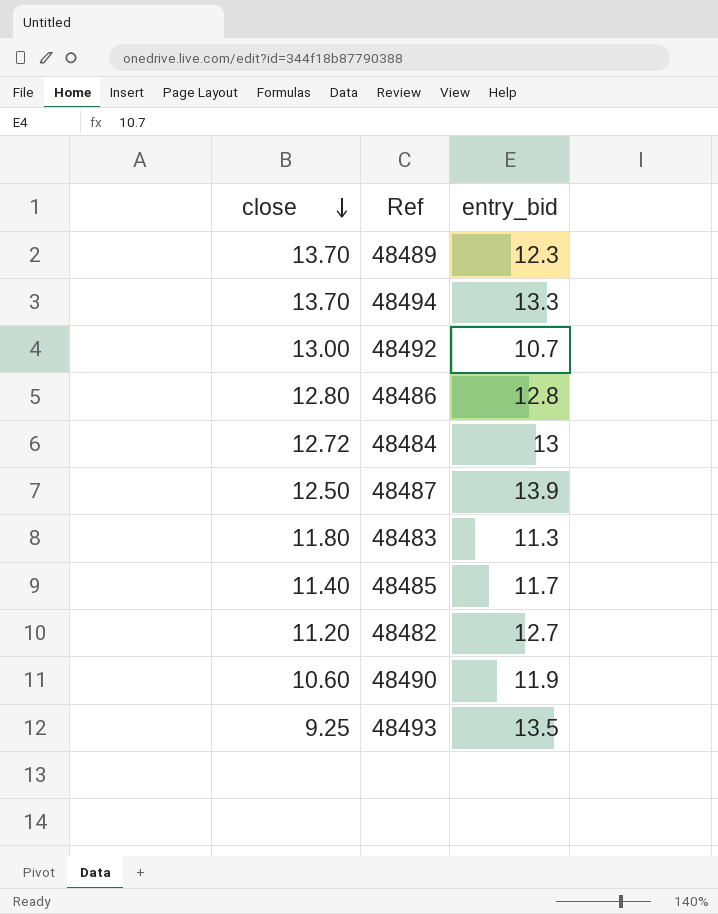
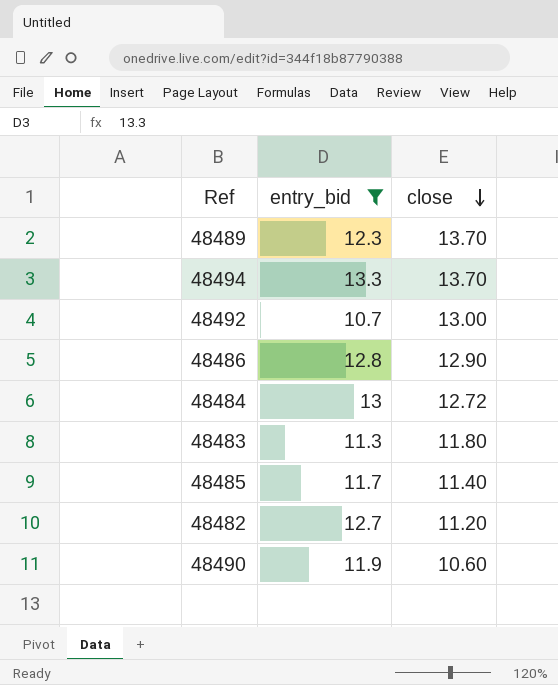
filter: none -> entry_bid <= 13.3
column close | position: 1 -> 3
48486 | close: 12.80 -> 12.90

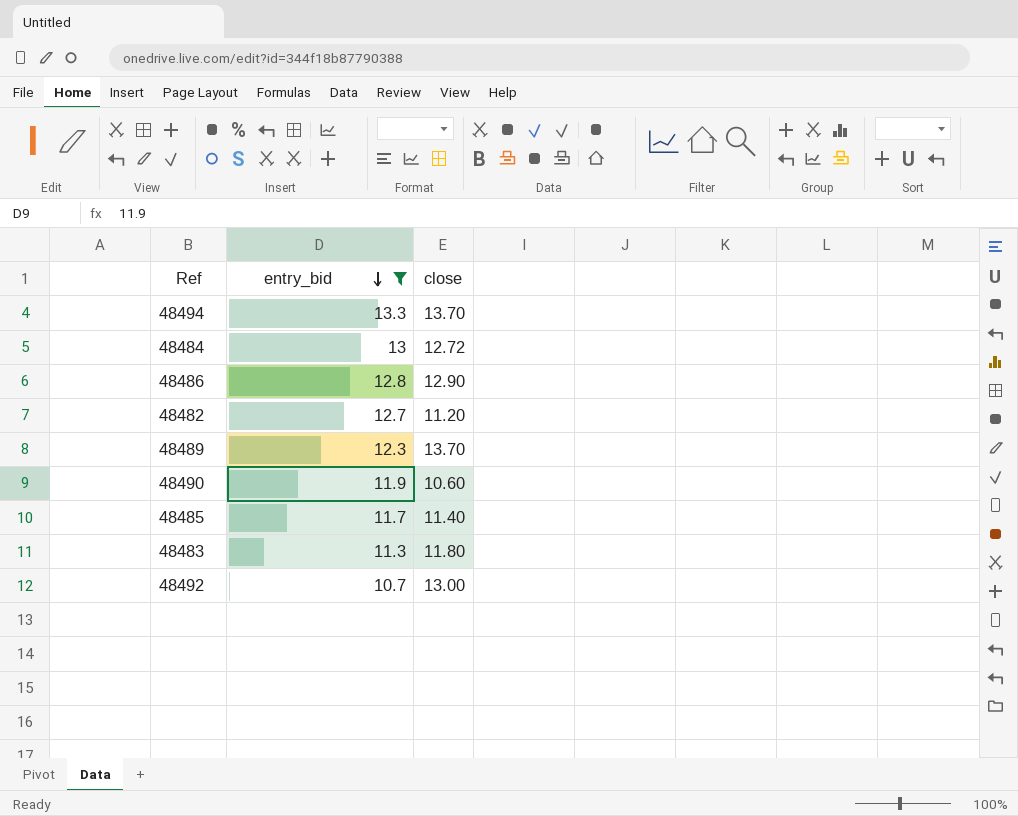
row order: close descending -> entry_bid descending

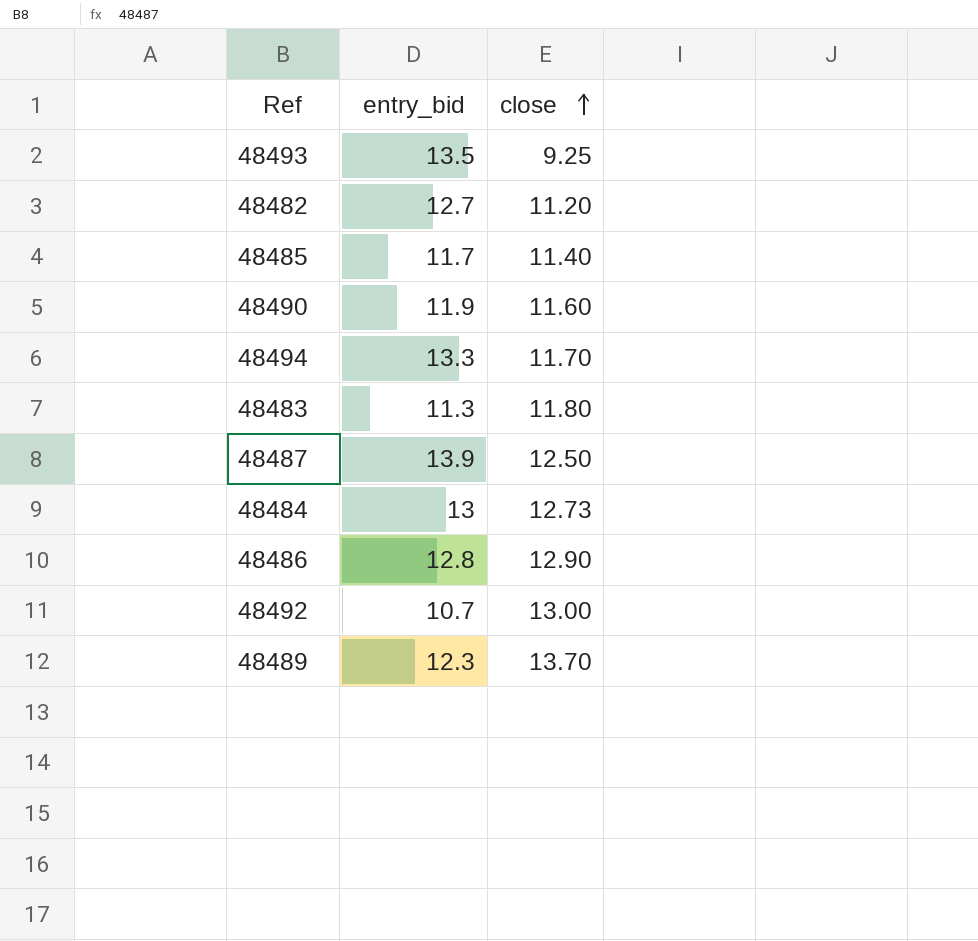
filter: entry_bid <= 13.3 -> none
row order: entry_bid descending -> close ascending
48490 | close: 10.60 -> 11.60
48494 | close: 13.70 -> 11.70
48484 | close: 12.72 -> 12.73

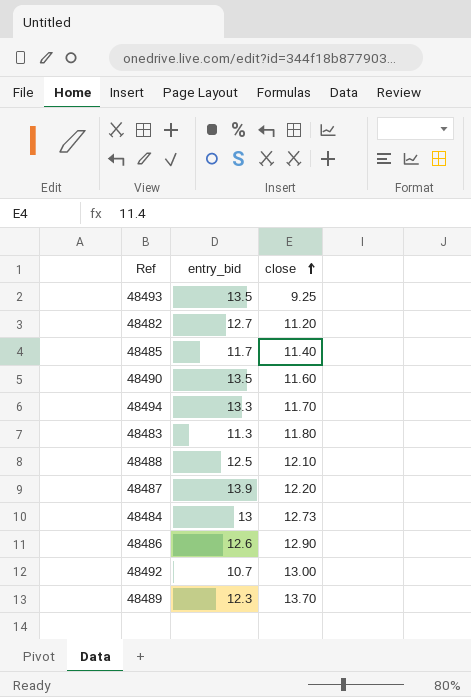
48490 | entry_bid: 11.9 -> 13.5
row 48488: none -> 12.5 | 12.10
48487 | close: 12.50 -> 12.20
48486 | entry_bid: 12.8 -> 12.6

